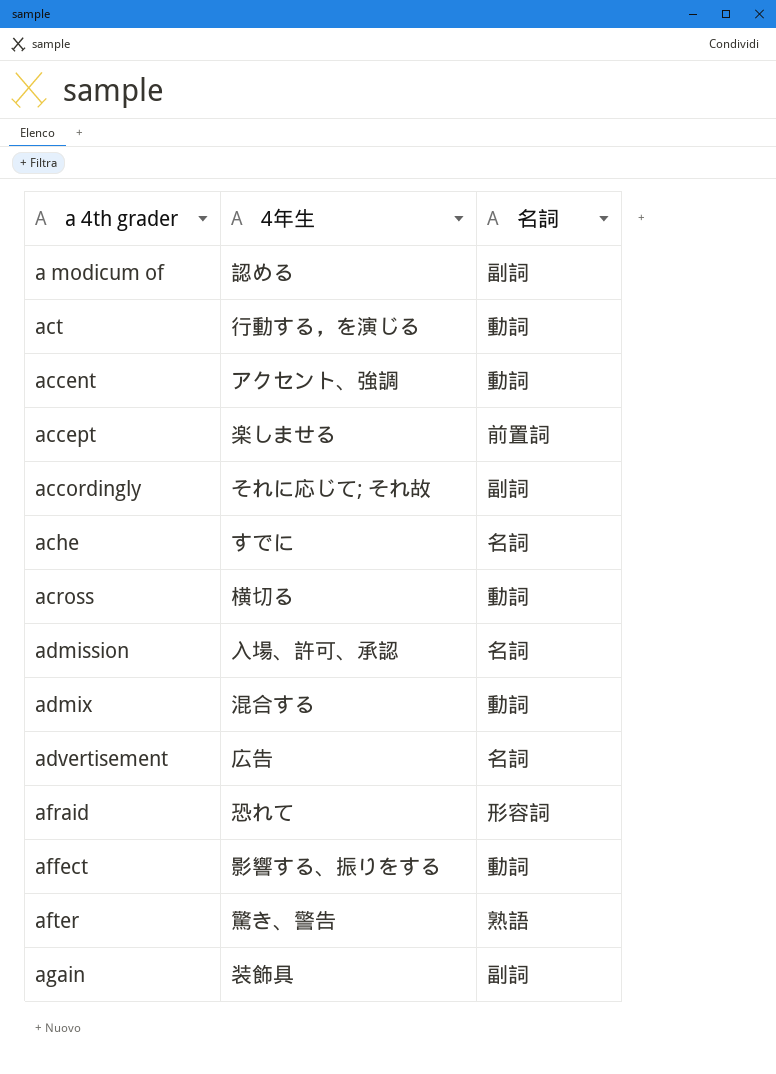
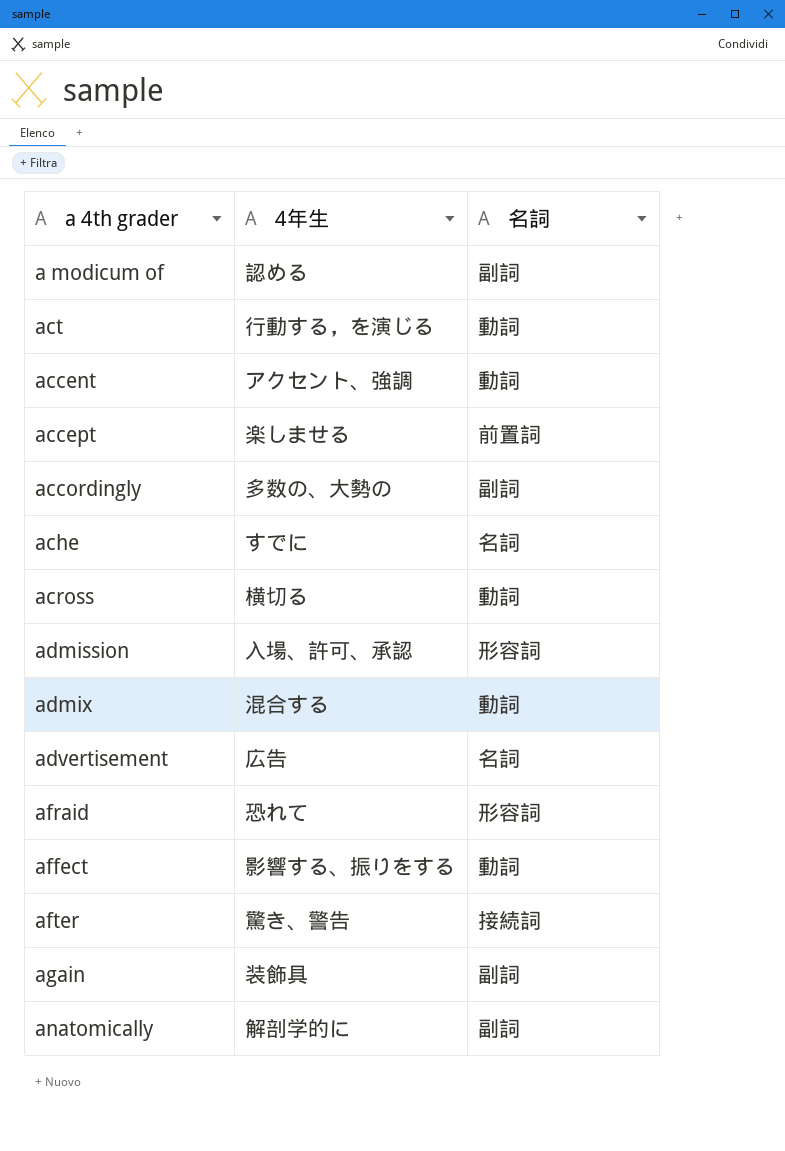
accordingly | 4年生: それに応じて; それ故 -> 多数の、大勢の
admission | 名詞: 名詞 -> 形容詞
after | 名詞: 熟語 -> 接続詞
row anatomically: none -> 解剖学的に | 副詞

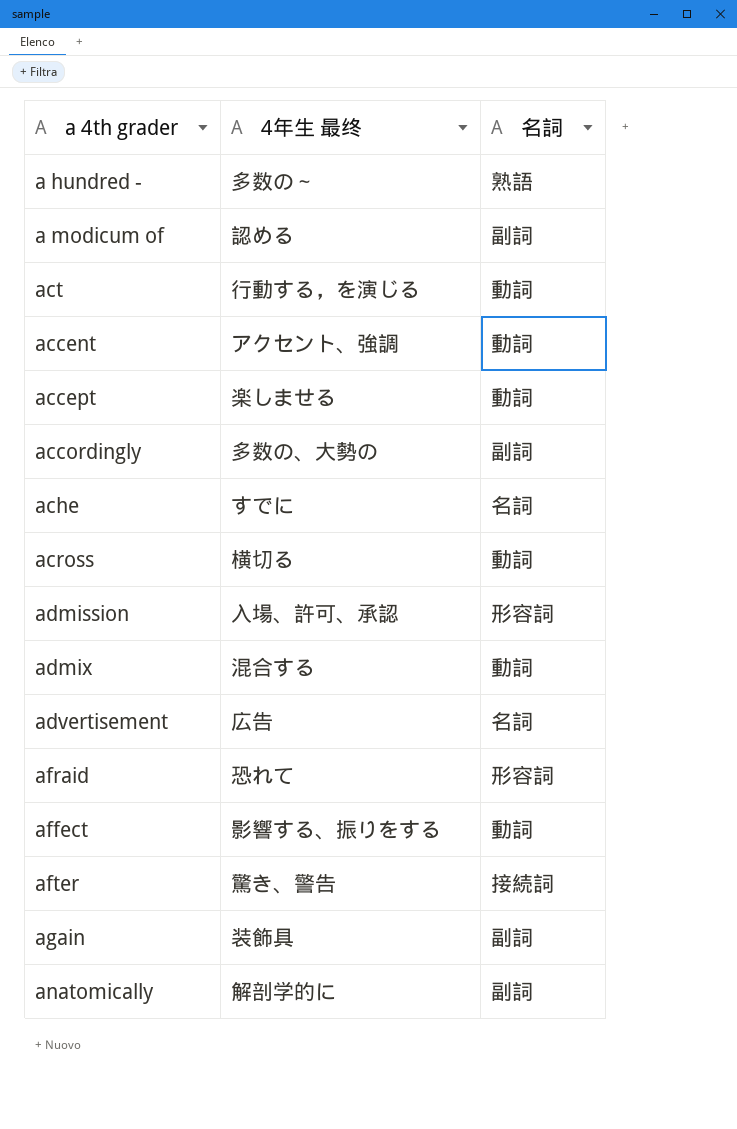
column name: 4年生 -> 4年生 最终
row a hundred -: none -> 多数の～ | 熟語
accept | 名詞: 前置詞 -> 動詞

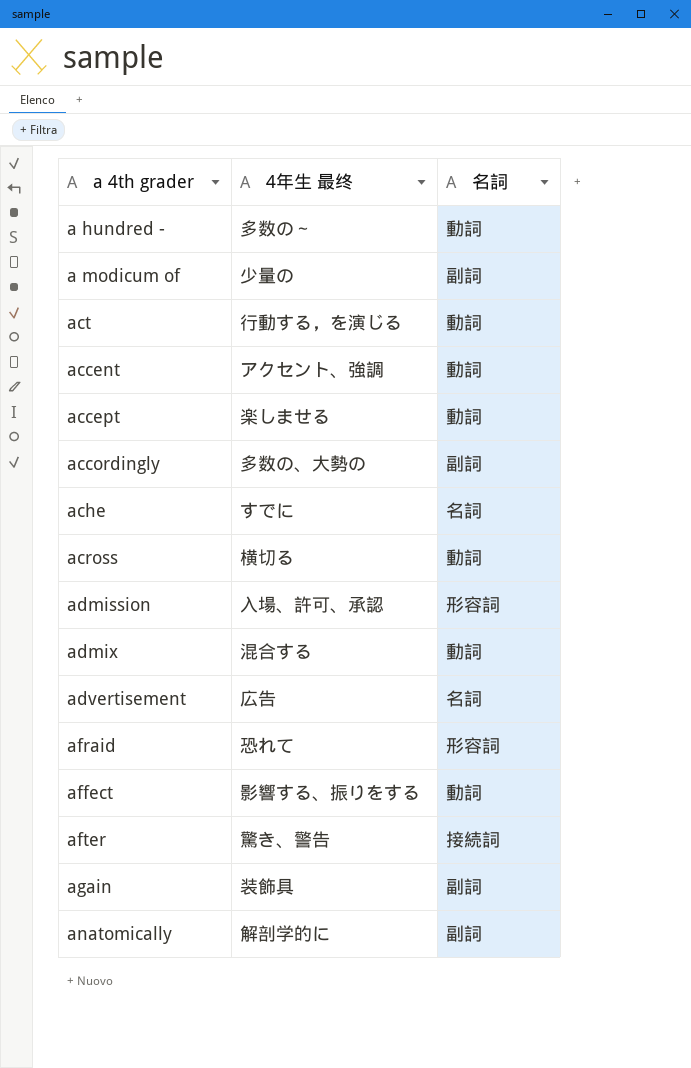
a hundred - | 名詞: 熟語 -> 動詞
a modicum of | 4年生 最终: 認める -> 少量の

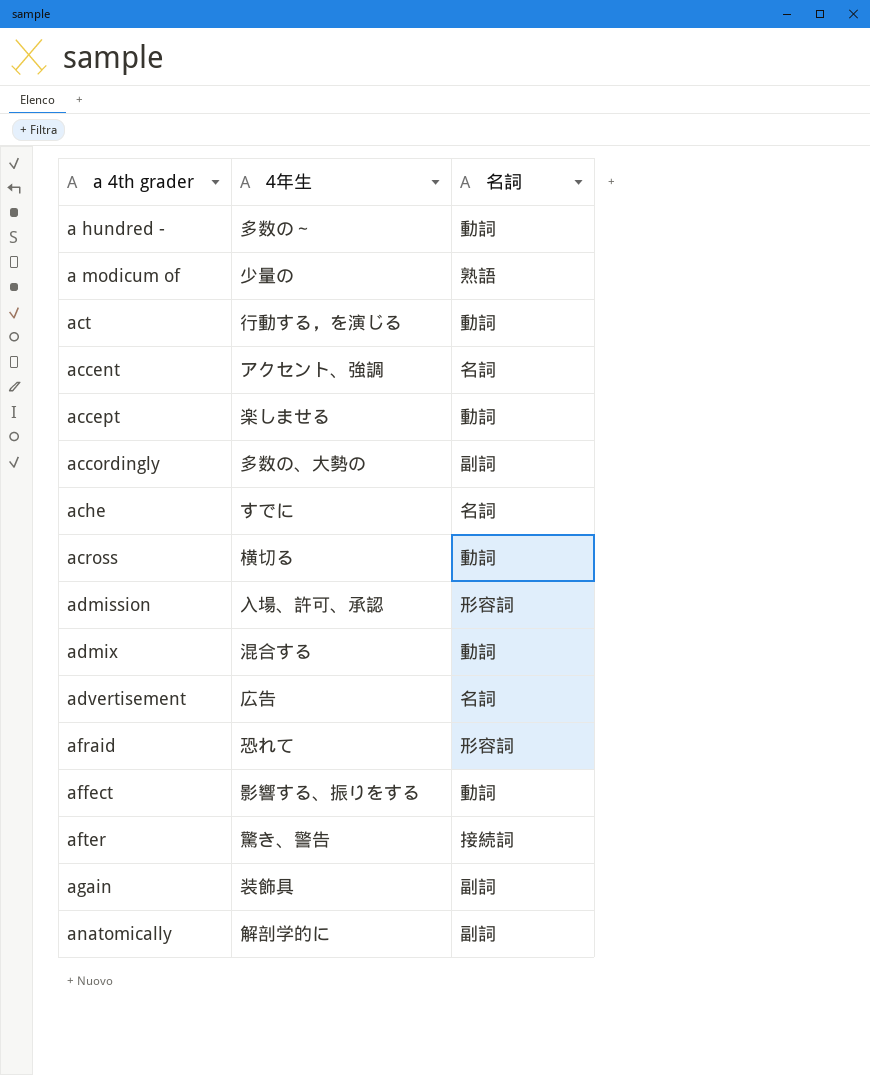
column name: 4年生 最终 -> 4年生
a modicum of | 名詞: 副詞 -> 熟語
accent | 名詞: 動詞 -> 名詞

